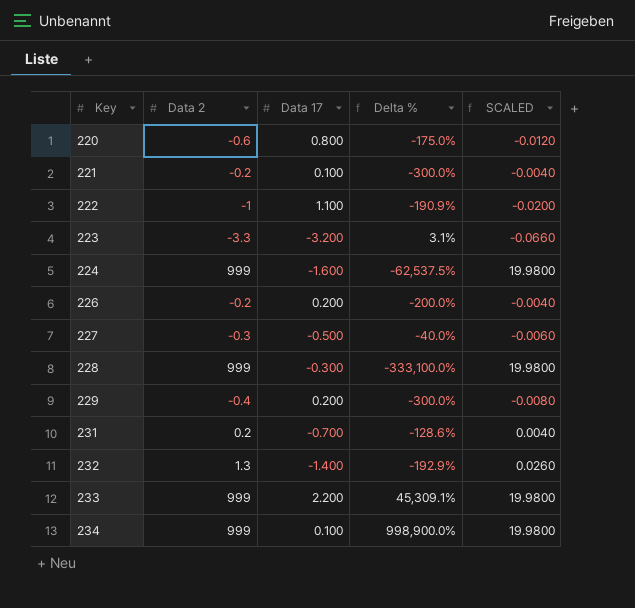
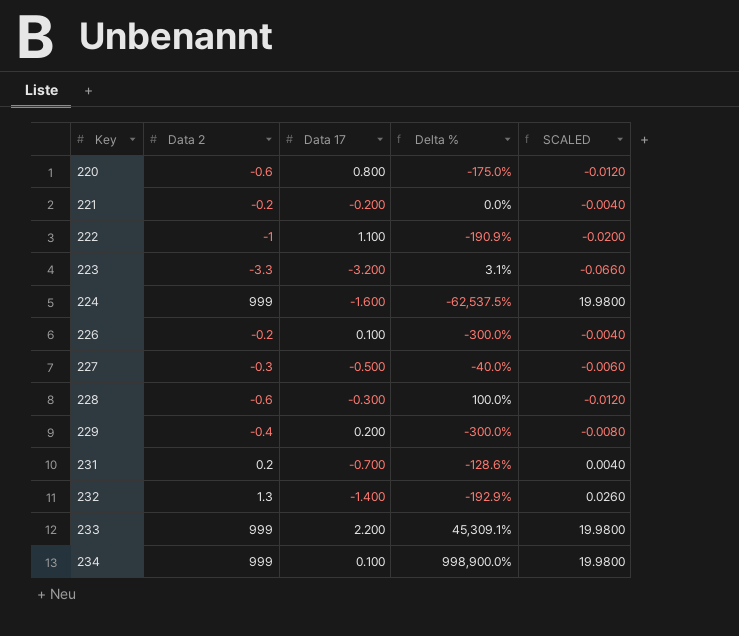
221 | Data 17: 0.100 -> -0.200
221 | Delta %: -300.0% -> 0.0%
226 | Data 17: 0.200 -> 0.100
226 | Delta %: -200.0% -> -300.0%
228 | Data 2: 999 -> -0.6
228 | Delta %: -333,100.0% -> 100.0%
228 | SCALED: 19.9800 -> -0.0120

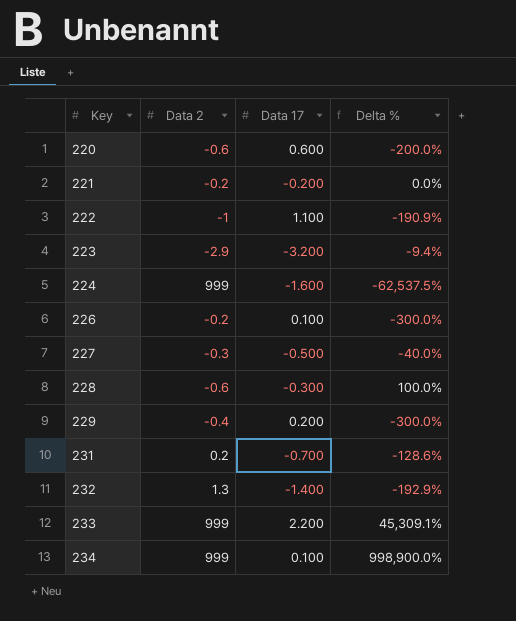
column SCALED | formula: [Data 2] * 0.02 -> none
220 | Data 17: 0.800 -> 0.600
220 | Delta %: -175.0% -> -200.0%
223 | Data 2: -3.3 -> -2.9
223 | Delta %: 3.1% -> -9.4%

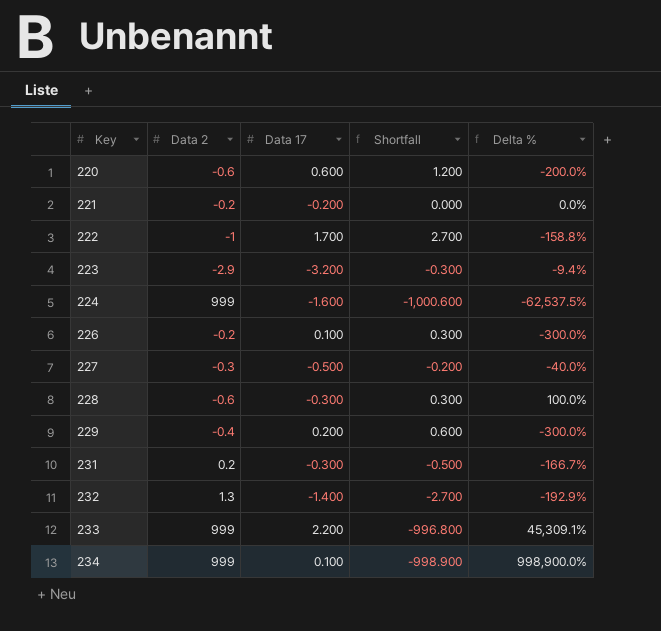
column Shortfall | formula: none -> [Data 17] - [Data 2]
222 | Data 17: 1.100 -> 1.700
222 | Delta %: -190.9% -> -158.8%
231 | Data 17: -0.700 -> -0.300
231 | Delta %: -128.6% -> -166.7%

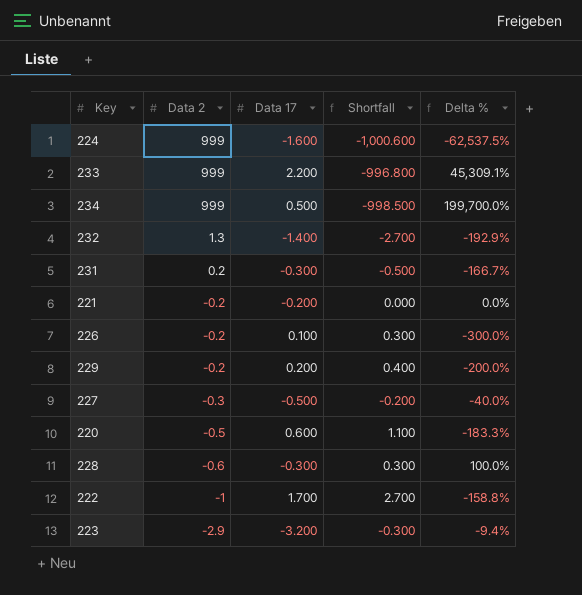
row order: Key ascending -> Data 2 descending
234 | Data 17: 0.100 -> 0.500
234 | Shortfall: -998.900 -> -998.500
234 | Delta %: 998,900.0% -> 199,700.0%
229 | Data 2: -0.4 -> -0.2
229 | Shortfall: 0.600 -> 0.400
229 | Delta %: -300.0% -> -200.0%
220 | Data 2: -0.6 -> -0.5
220 | Shortfall: 1.200 -> 1.100
220 | Delta %: -200.0% -> -183.3%

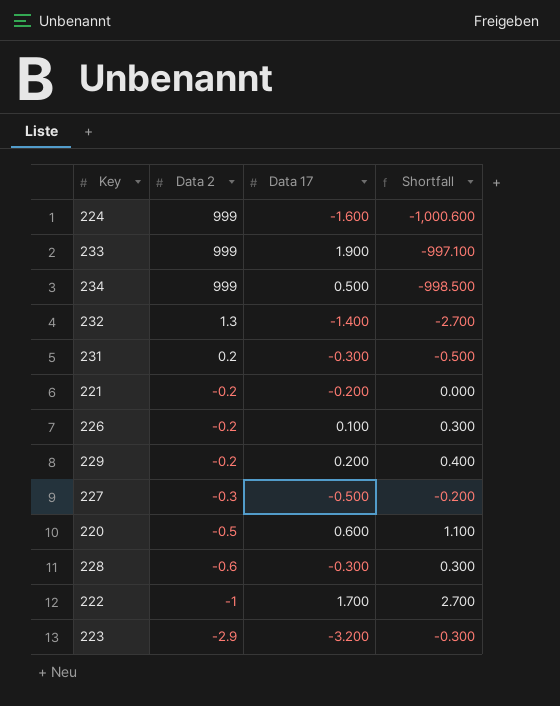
column Delta % | formula: ([Data 2] - [Data 17]) / [Data 17] -> none
233 | Data 17: 2.200 -> 1.900
233 | Shortfall: -996.800 -> -997.100

